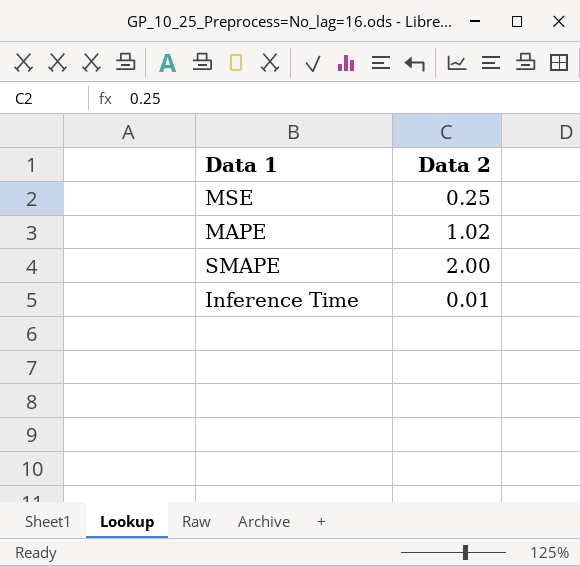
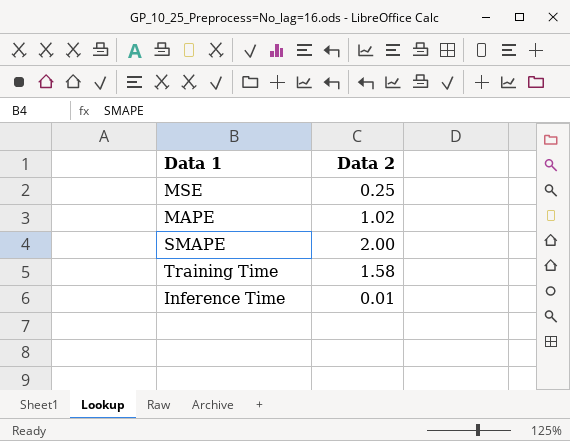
row Training Time: none -> 1.58

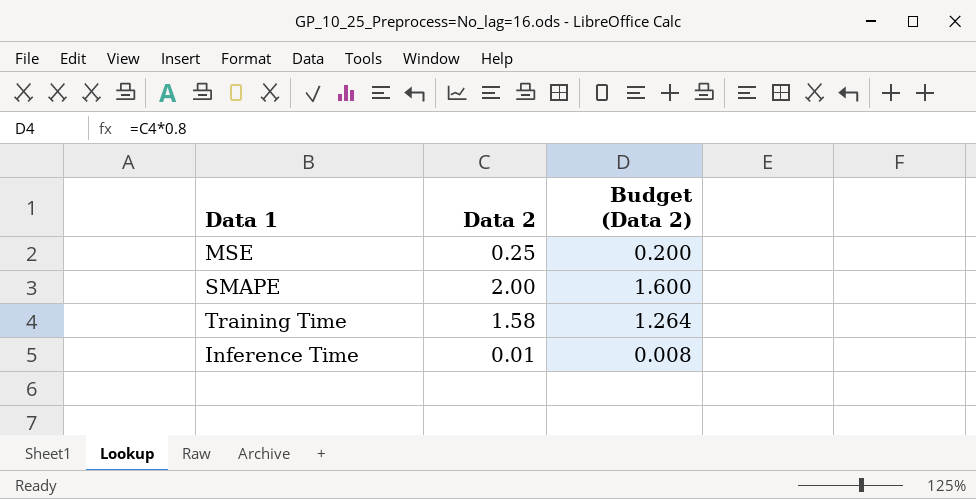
column Budget (Data 2) | formula: none -> [Data 2] * 0.8
row MAPE: 1.02 -> none

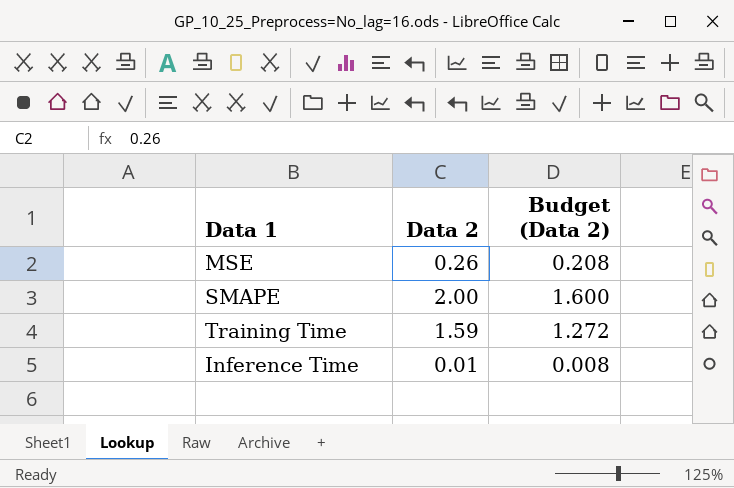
MSE | Data 2: 0.25 -> 0.26
MSE | Budget (Data 2): 0.200 -> 0.208
Training Time | Data 2: 1.58 -> 1.59
Training Time | Budget (Data 2): 1.264 -> 1.272

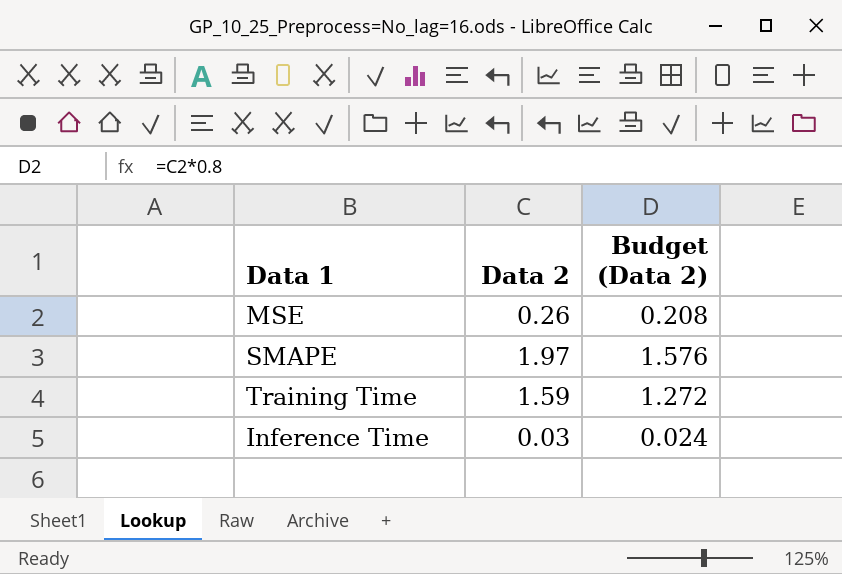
SMAPE | Data 2: 2.00 -> 1.97
SMAPE | Budget (Data 2): 1.600 -> 1.576
Inference Time | Data 2: 0.01 -> 0.03
Inference Time | Budget (Data 2): 0.008 -> 0.024

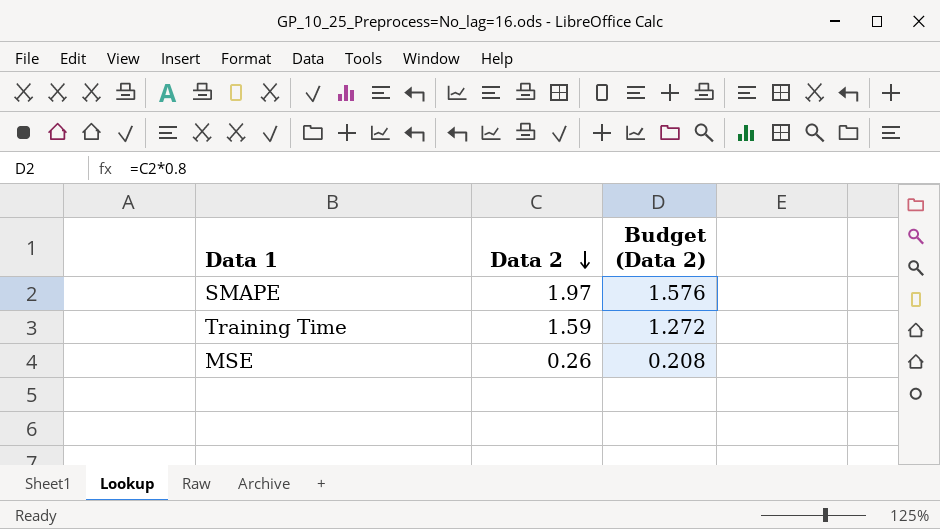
row order: none -> Data 2 descending
row Inference Time: 0.03 | 0.024 -> none

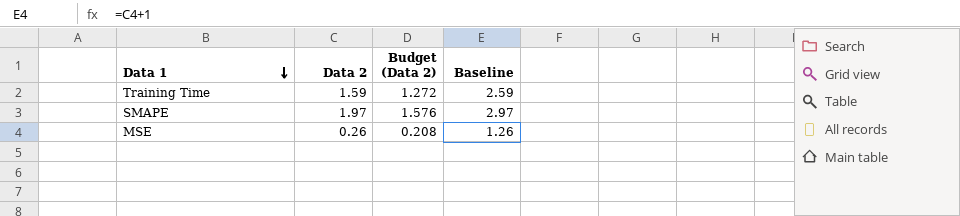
row order: Data 2 descending -> Data 1 descending
column Baseline | formula: none -> [Data 2] + 1

